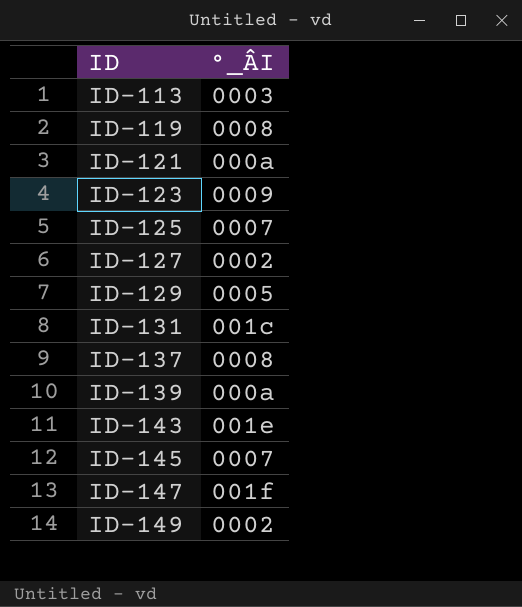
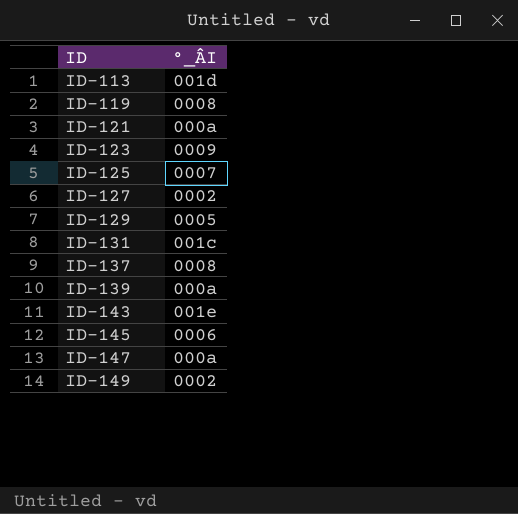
ID-113 | °_ÂI: 0003 -> 001d
ID-145 | °_ÂI: 0007 -> 0006
ID-147 | °_ÂI: 001f -> 000a

